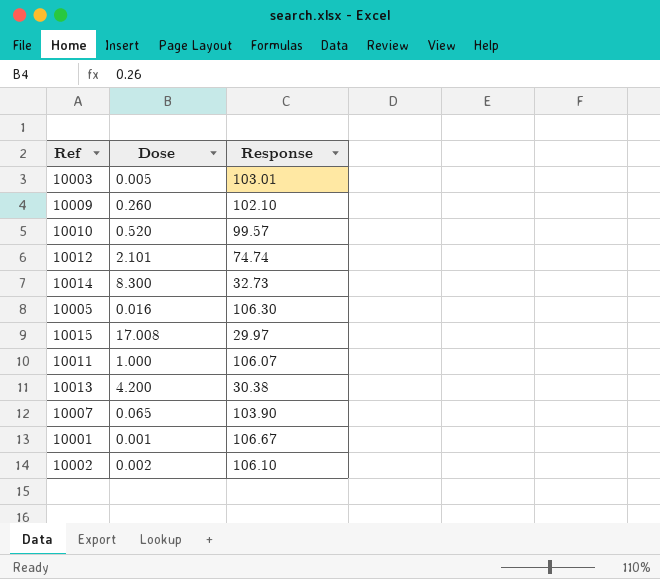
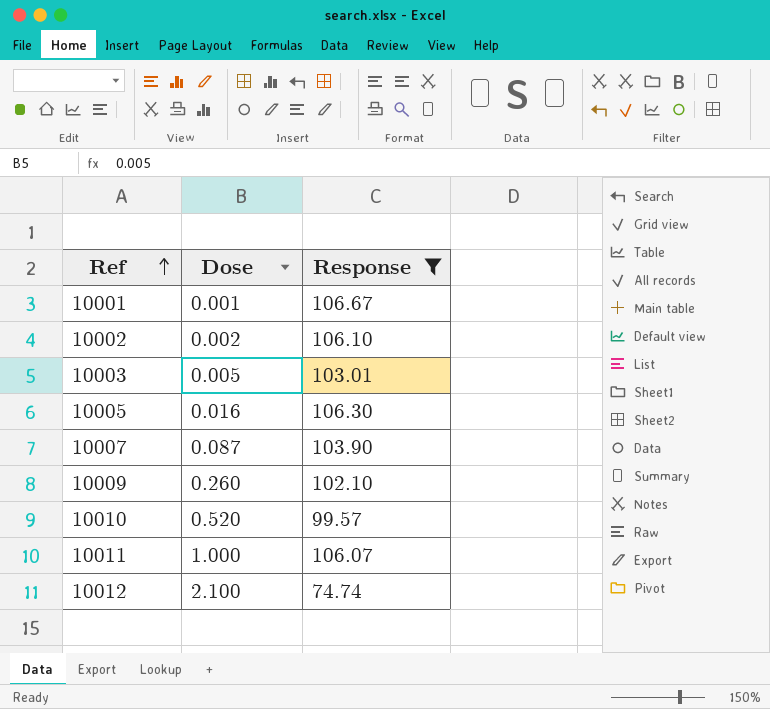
filter: none -> Response >= 74.74
row order: none -> Ref ascending
10007 | Dose: 0.065 -> 0.087
10012 | Dose: 2.101 -> 2.100

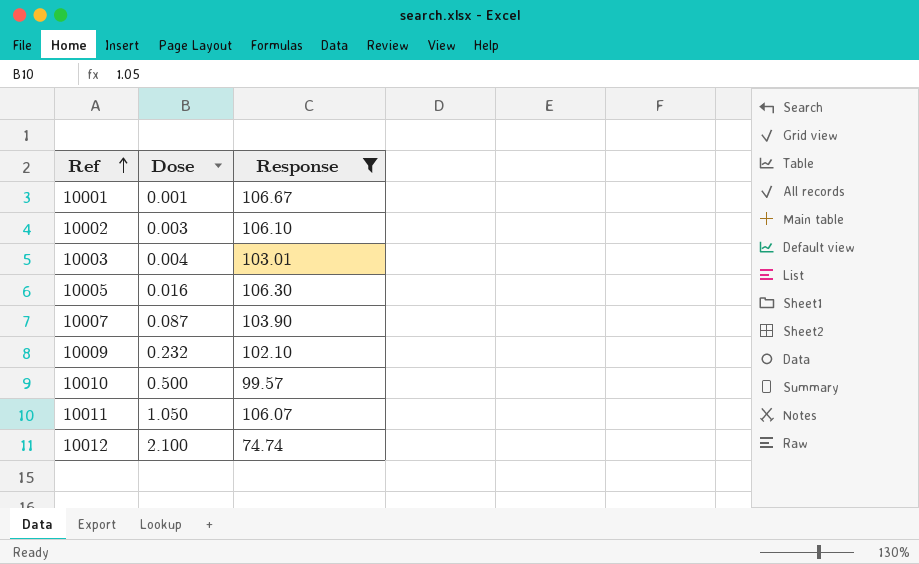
10002 | Dose: 0.002 -> 0.003
10003 | Dose: 0.005 -> 0.004
10009 | Dose: 0.260 -> 0.232
10010 | Dose: 0.520 -> 0.500
10011 | Dose: 1.000 -> 1.050

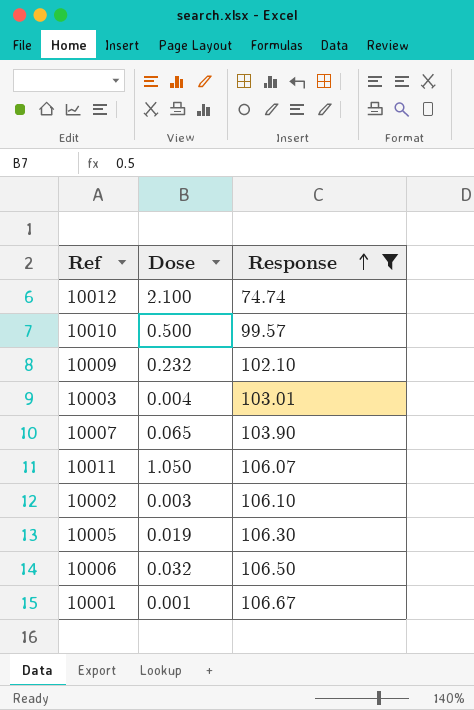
row order: Ref ascending -> Response ascending
10007 | Dose: 0.087 -> 0.065
10005 | Dose: 0.016 -> 0.019
row 10006: none -> 0.032 | 106.50

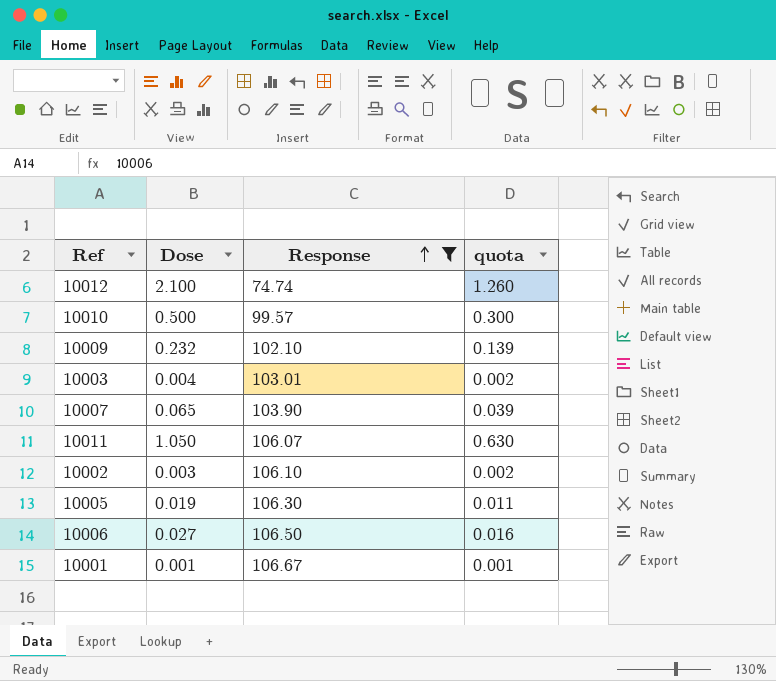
column quota | formula: none -> [Dose] * 0.6
10006 | Dose: 0.032 -> 0.027

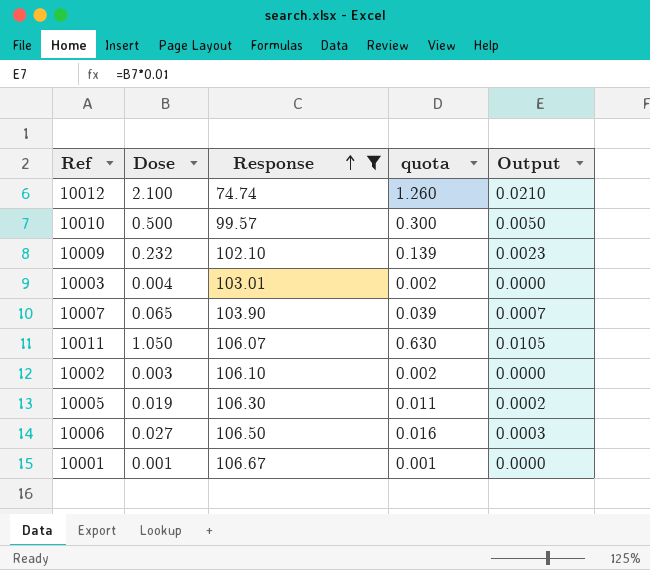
column Output | formula: none -> [Dose] * 0.01

